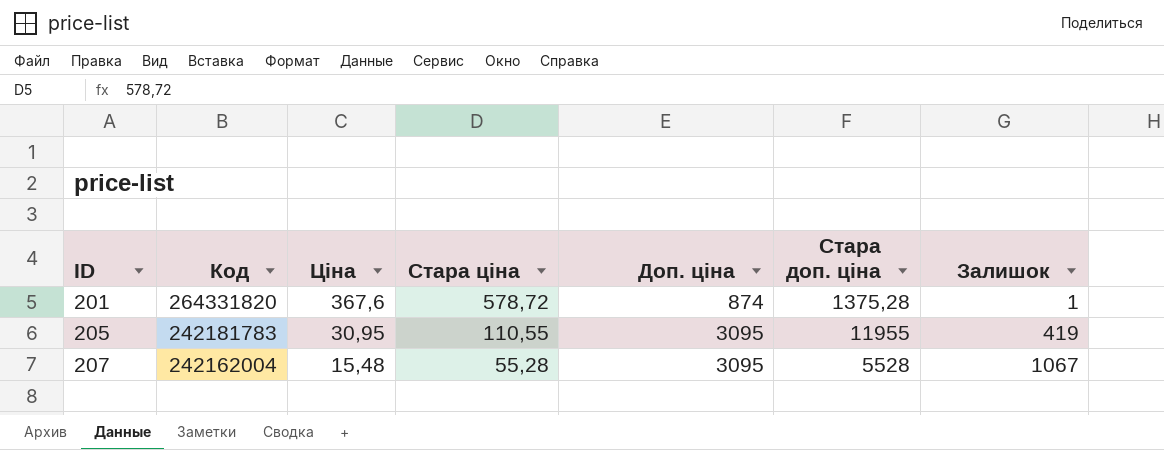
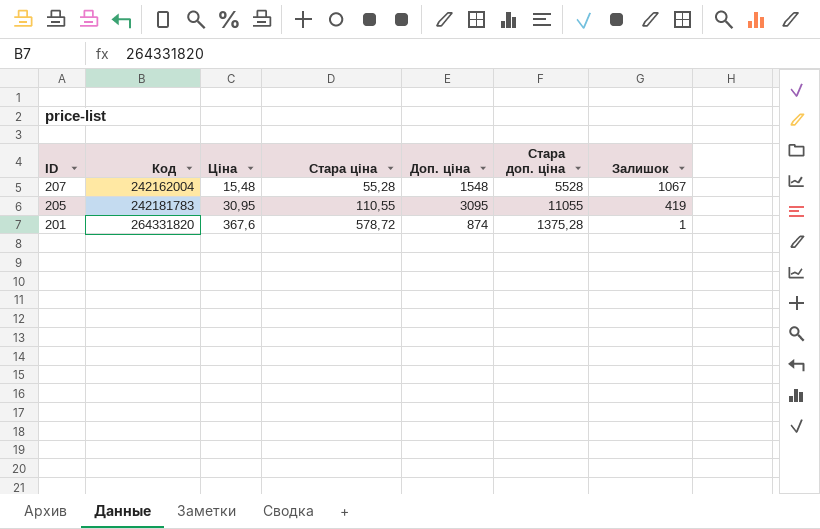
row order: ID ascending -> ID descending
207 | Доп. ціна: 3095 -> 1548
205 | Стара доп. ціна: 11955 -> 11055

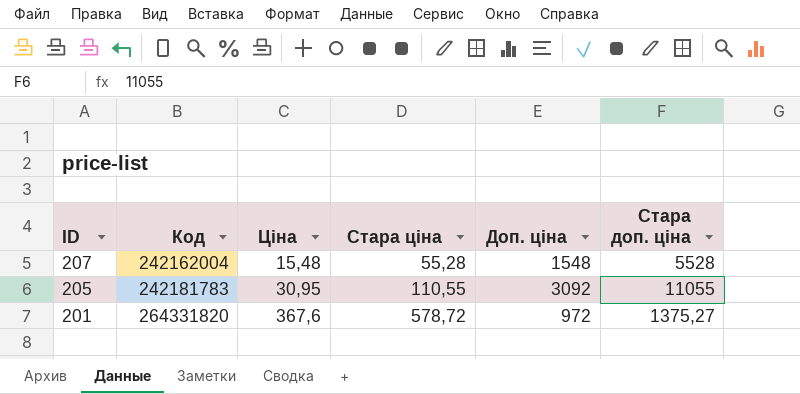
column Залишок | position: 7 -> none
205 | Доп. ціна: 3095 -> 3092
201 | Доп. ціна: 874 -> 972
201 | Стара доп. ціна: 1375,28 -> 1375,27

